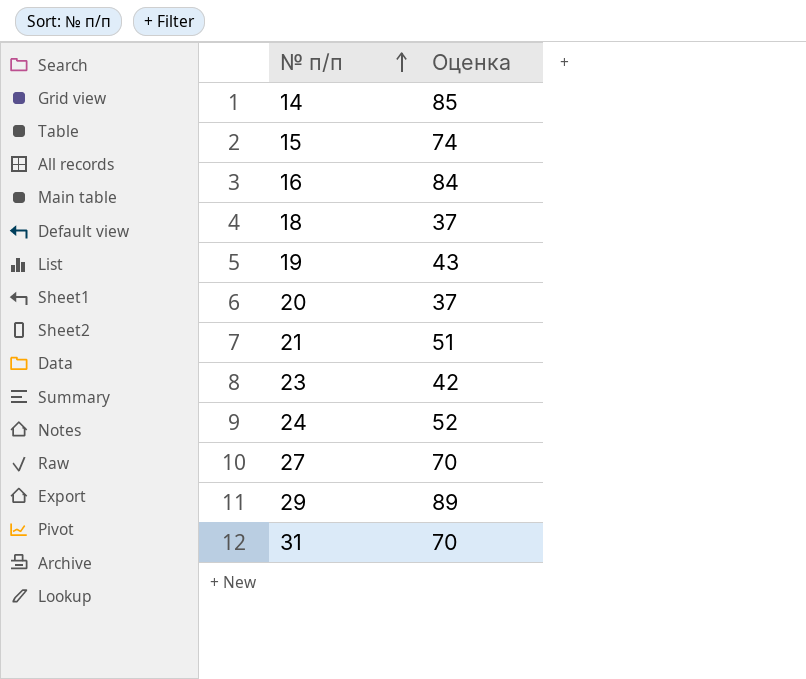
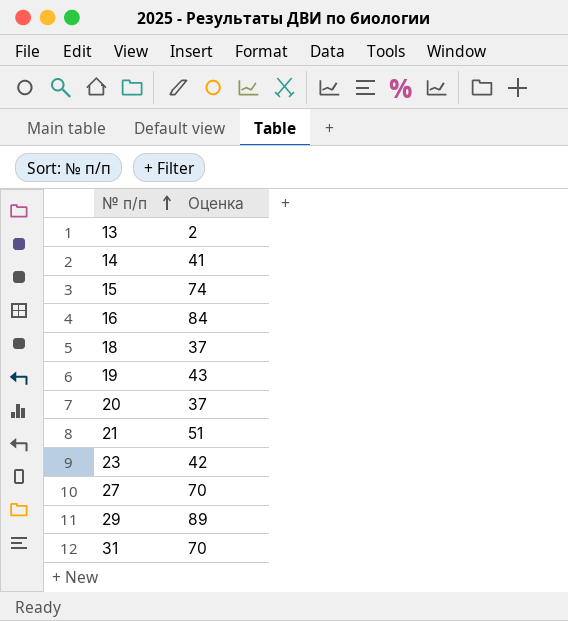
row 24: 52 -> none
row 13: none -> 2
14 | Оценка: 85 -> 41

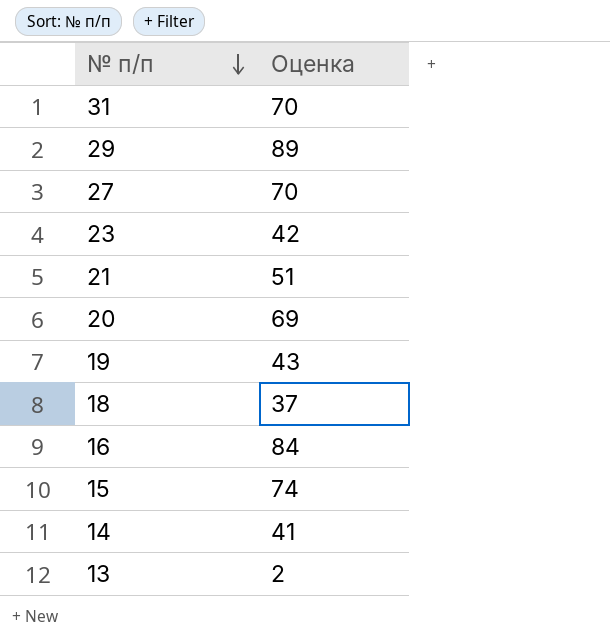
row order: № п/п ascending -> № п/п descending
20 | Оценка: 37 -> 69

